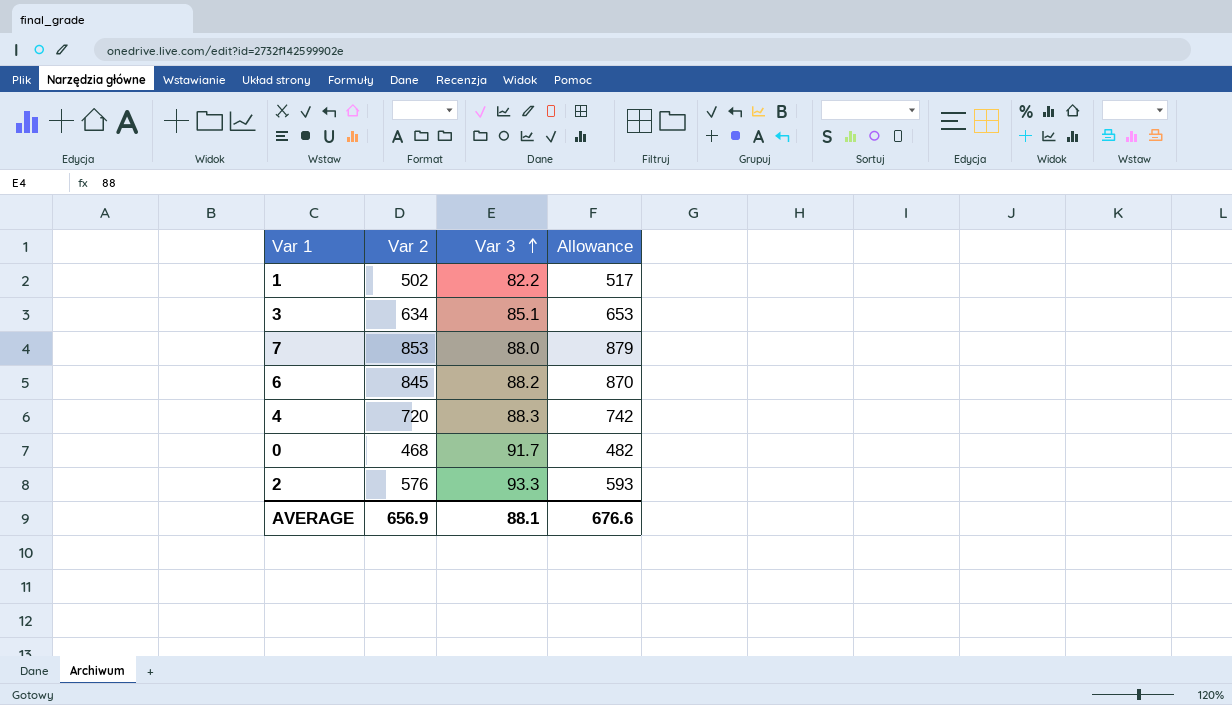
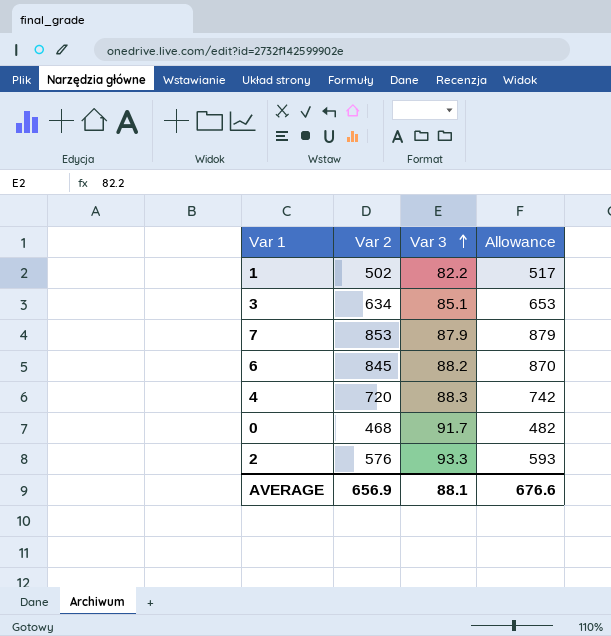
7 | Var 3: 88.0 -> 87.9

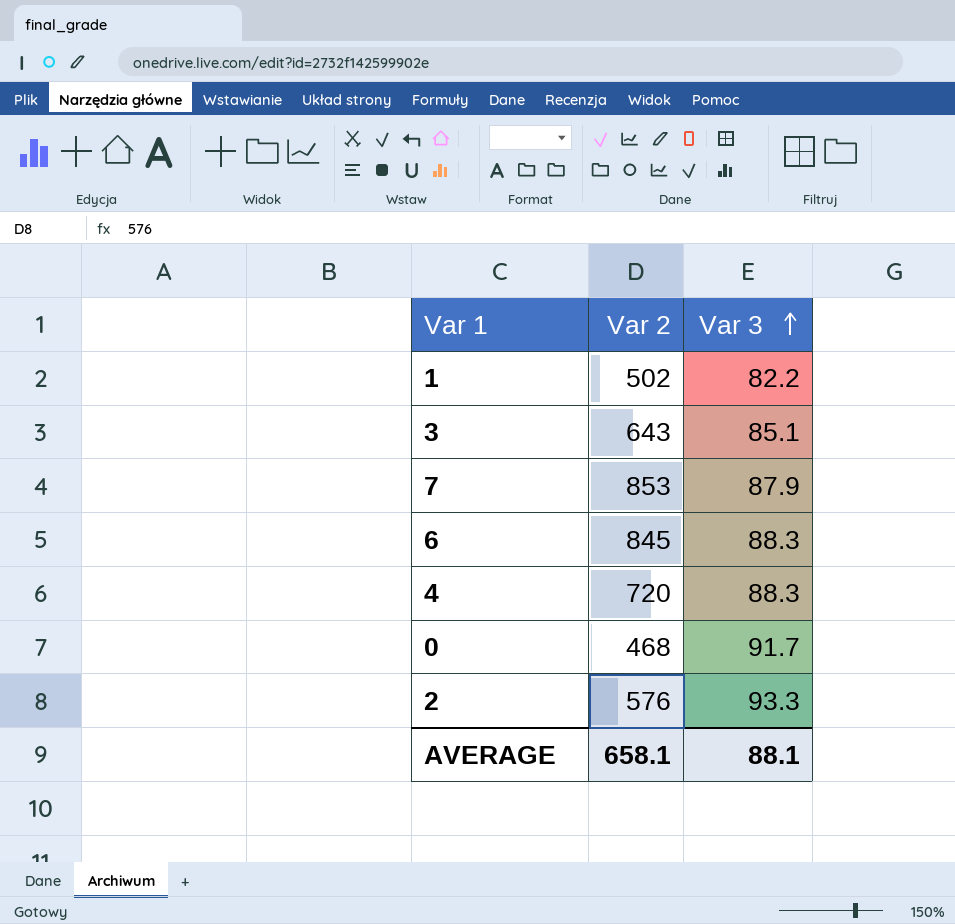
column Allowance | formula: [Var 2] * 1.03 -> none
3 | Var 2: 634 -> 643
6 | Var 3: 88.2 -> 88.3
AVERAGE | Var 2: 656.9 -> 658.1

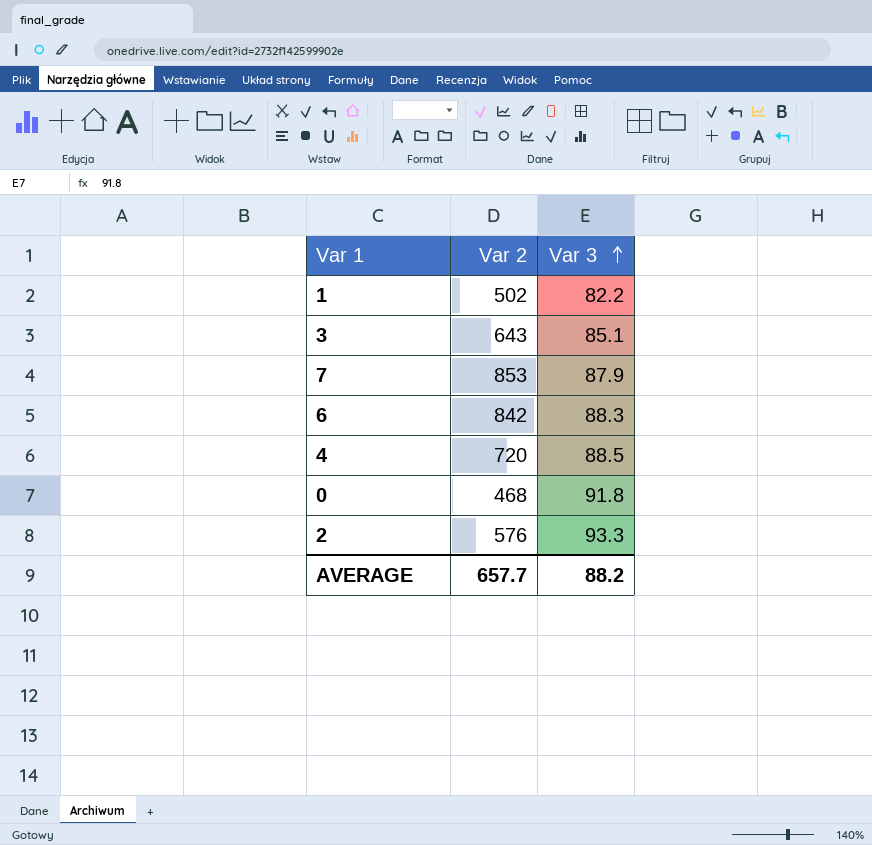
6 | Var 2: 845 -> 842
4 | Var 3: 88.3 -> 88.5
0 | Var 3: 91.7 -> 91.8
AVERAGE | Var 2: 658.1 -> 657.7
AVERAGE | Var 3: 88.1 -> 88.2

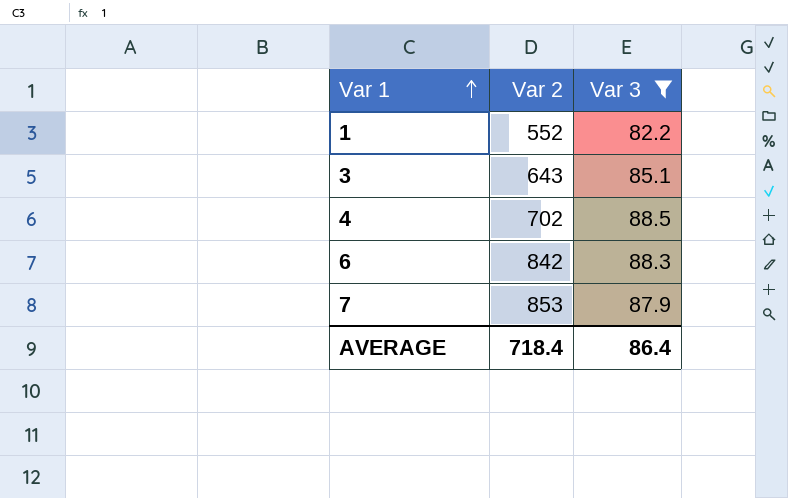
filter: none -> Var 3 <= 88.5
row order: Var 3 ascending -> Var 1 ascending
1 | Var 2: 502 -> 552
4 | Var 2: 720 -> 702
AVERAGE | Var 2: 657.7 -> 718.4
AVERAGE | Var 3: 88.2 -> 86.4

